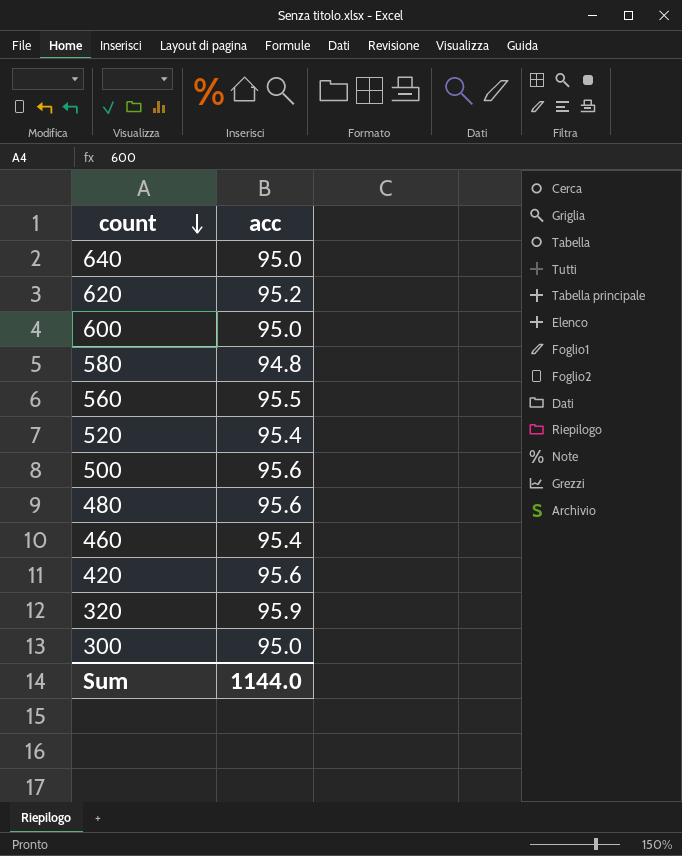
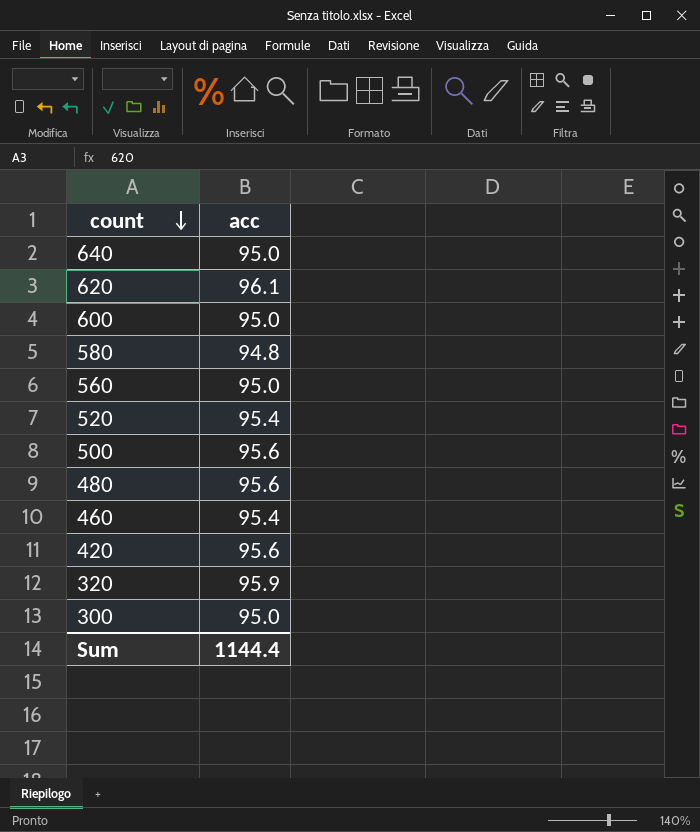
620 | acc: 95.2 -> 96.1
560 | acc: 95.5 -> 95.0
Sum | acc: 1144.0 -> 1144.4

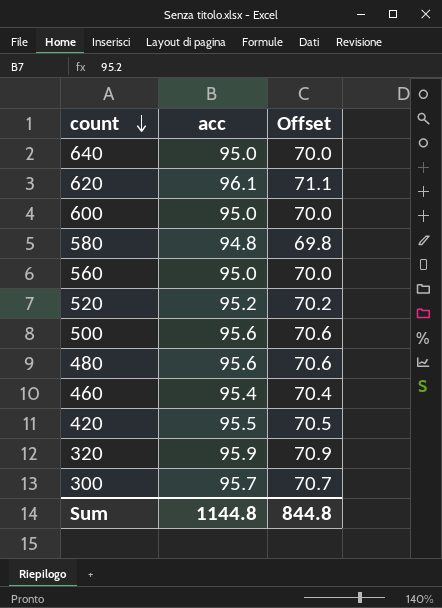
column Offset | formula: none -> [acc] - 25
520 | acc: 95.4 -> 95.2
420 | acc: 95.6 -> 95.5
300 | acc: 95.0 -> 95.7
Sum | acc: 1144.4 -> 1144.8

